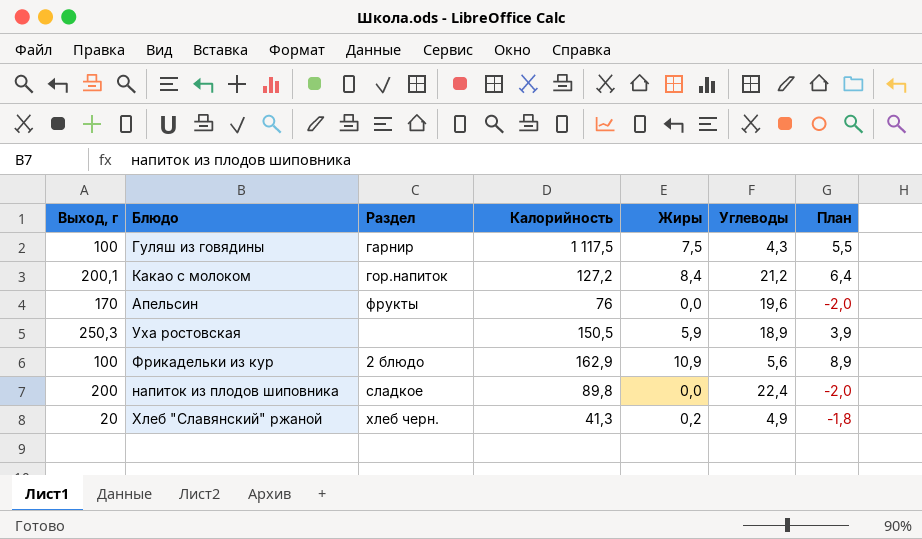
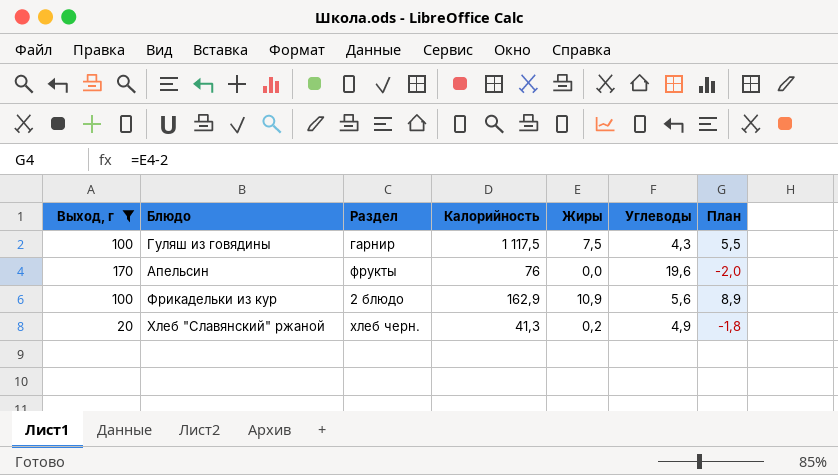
filter: none -> Выход, г <= 170

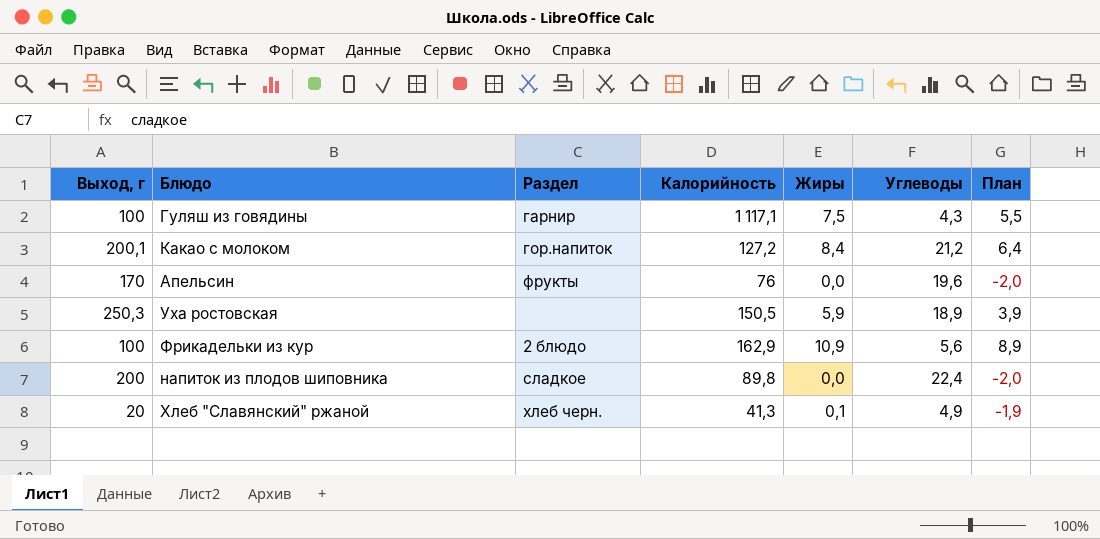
filter: Выход, г <= 170 -> none
Гуляш из говядины | Калорийность: 1 117,5 -> 1 117,1
Хлеб "Славянский" ржаной | Жиры: 0,2 -> 0,1
Хлеб "Славянский" ржаной | План: -1,8 -> -1,9

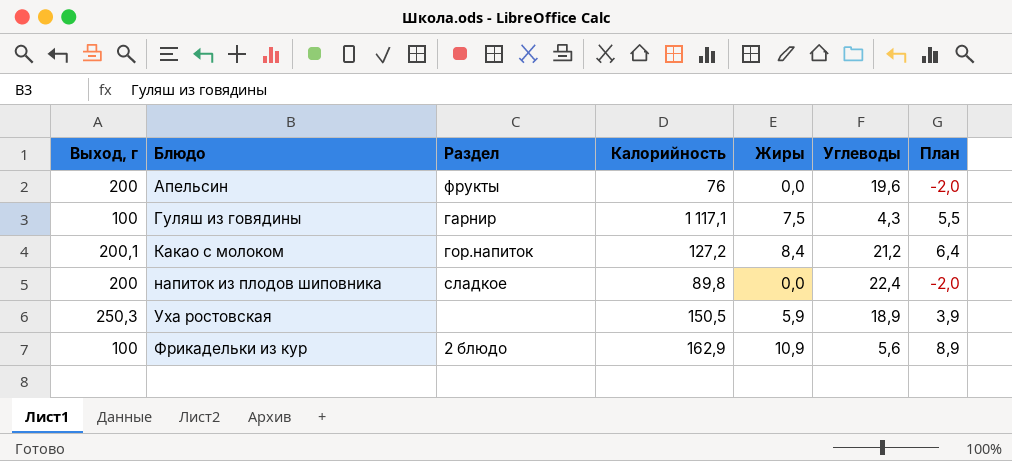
row order: none -> Блюдо ascending
row Хлеб "Славянский" ржаной: 20 | хлеб черн. | 41,3 | 0,1 | 4,9 | -1,9 -> none
Апельсин | Выход, г: 170 -> 200

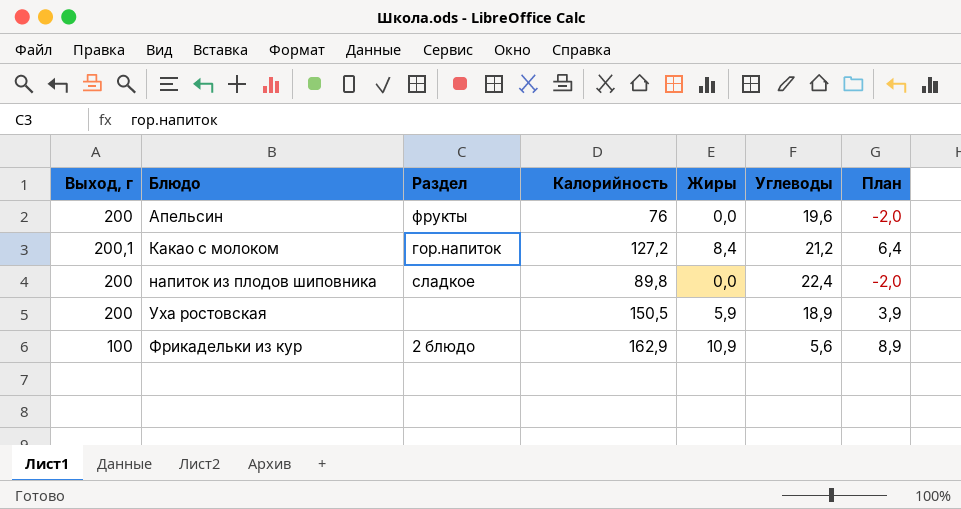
row Гуляш из говядины: 100 | гарнир | 1 117,1 | 7,5 | 4,3 | 5,5 -> none
Уха ростовская | Выход, г: 250,3 -> 200

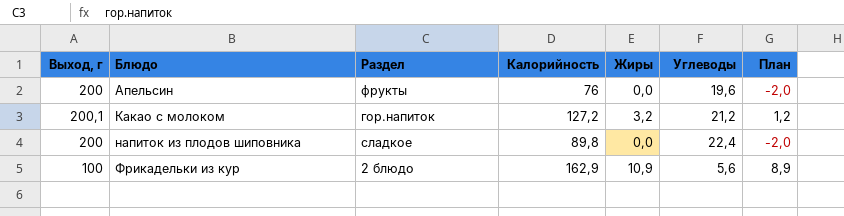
row Уха ростовская: 200 | none | 150,5 | 5,9 | 18,9 | 3,9 -> none
Какао с молоком | Жиры: 8,4 -> 3,2
Какао с молоком | План: 6,4 -> 1,2

